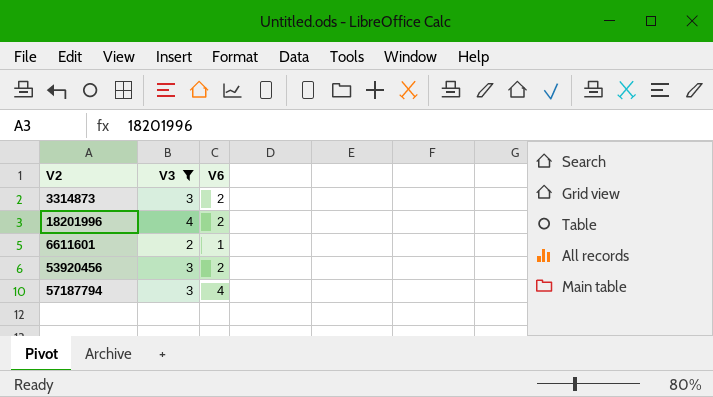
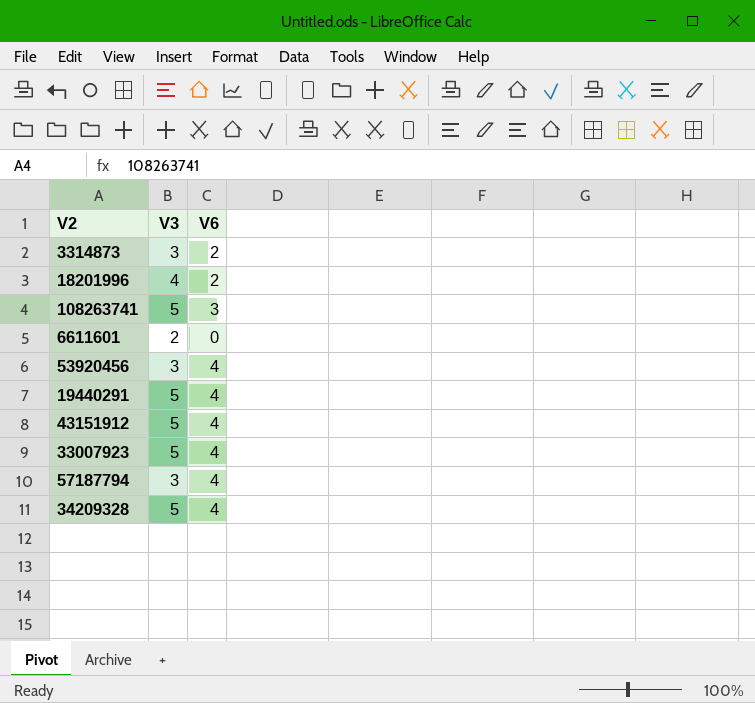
filter: V3 != 5 -> none
6611601 | V6: 1 -> 0
53920456 | V6: 2 -> 4

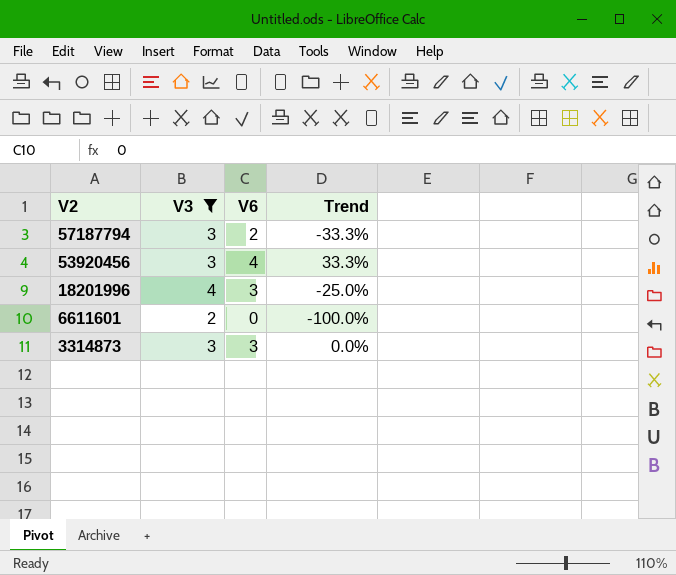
filter: none -> V3 != 5
row order: none -> V2 descending
column Trend | formula: none -> ([V6] - [V3]) / [V3]
57187794 | V6: 4 -> 2
18201996 | V6: 2 -> 3
3314873 | V6: 2 -> 3

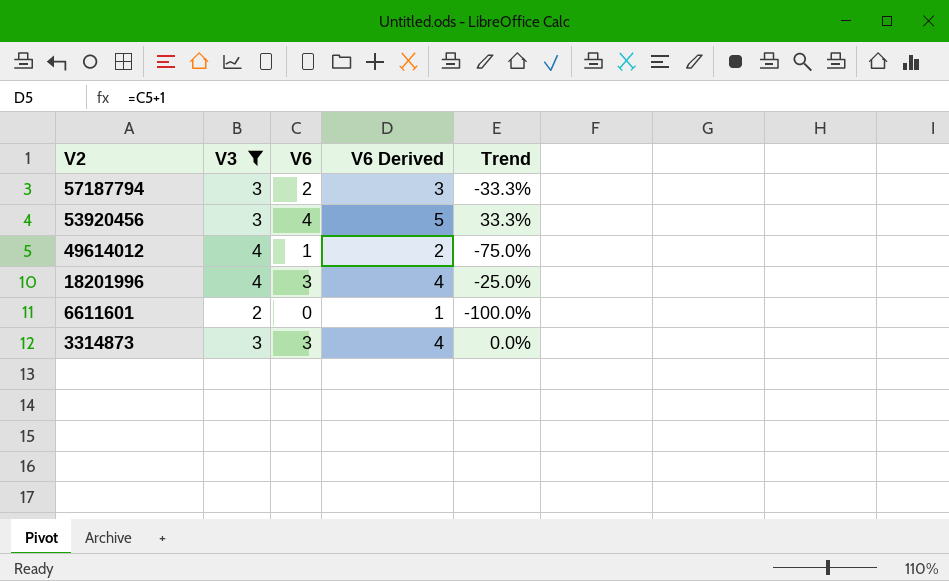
column V6 Derived | formula: none -> [V6] + 1
row 49614012: none -> 4 | 1 | 2 | -75.0%

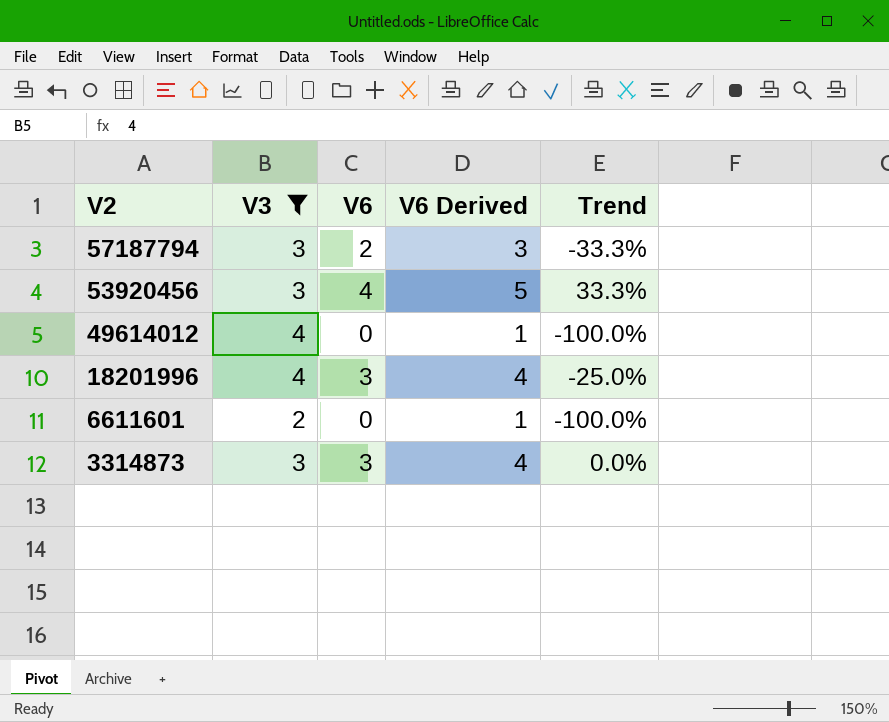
49614012 | V6: 1 -> 0
49614012 | V6 Derived: 2 -> 1
49614012 | Trend: -75.0% -> -100.0%

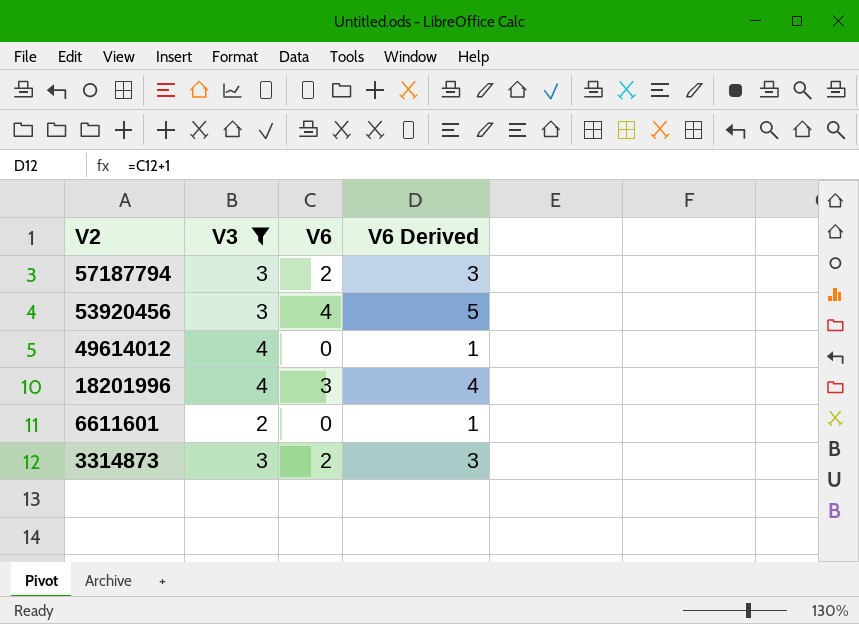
column Trend | formula: ([V6] - [V3]) / [V3] -> none
3314873 | V6: 3 -> 2
3314873 | V6 Derived: 4 -> 3

